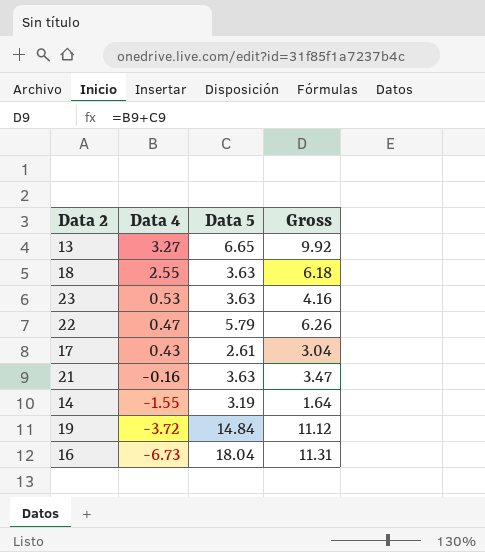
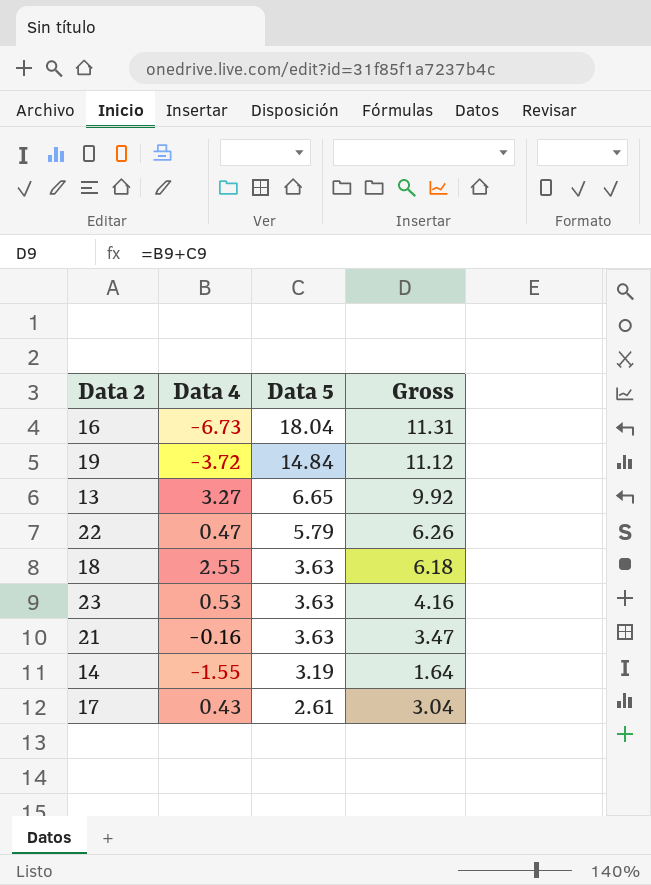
row order: Data 4 descending -> Data 5 descending

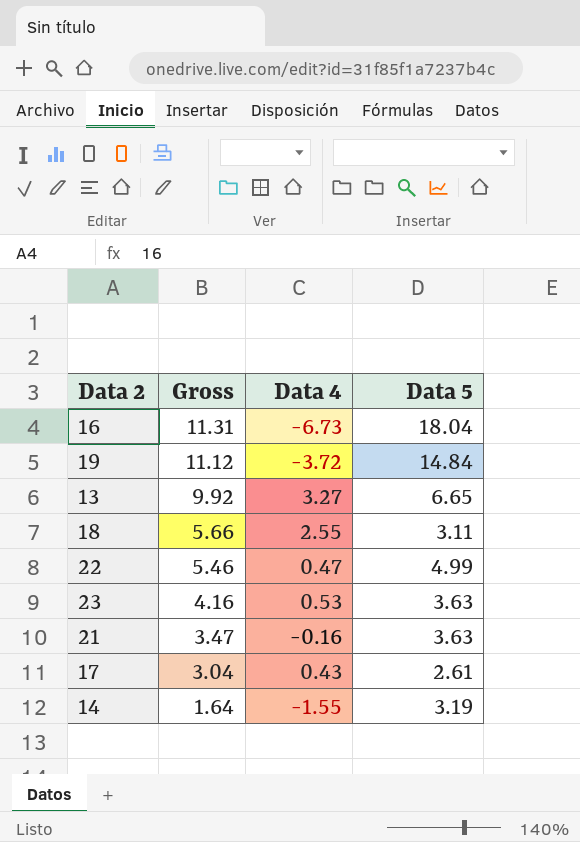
row order: Data 5 descending -> Gross descending
column Gross | position: 4 -> 2
18 | Gross: 6.18 -> 5.66
18 | Data 5: 3.63 -> 3.11
22 | Gross: 6.26 -> 5.46
22 | Data 5: 5.79 -> 4.99

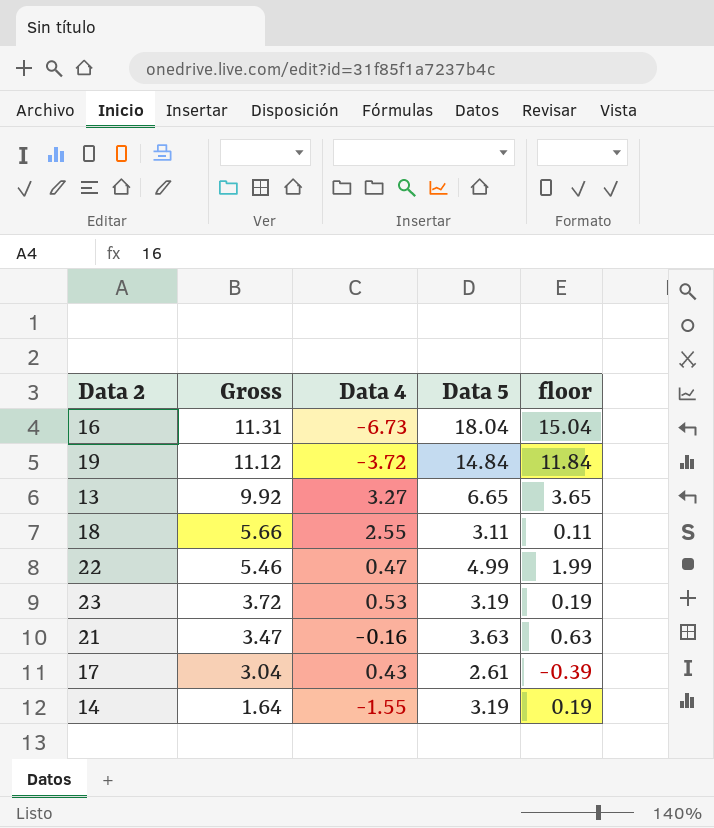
column floor | formula: none -> [Data 5] - 3
23 | Gross: 4.16 -> 3.72
23 | Data 5: 3.63 -> 3.19

